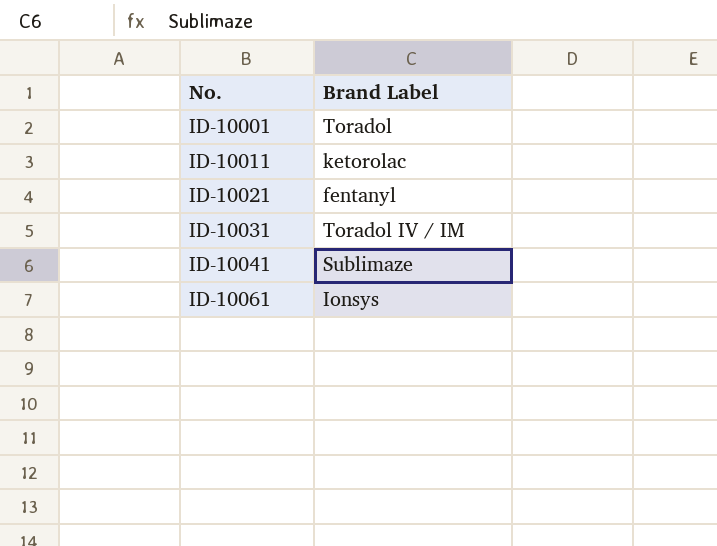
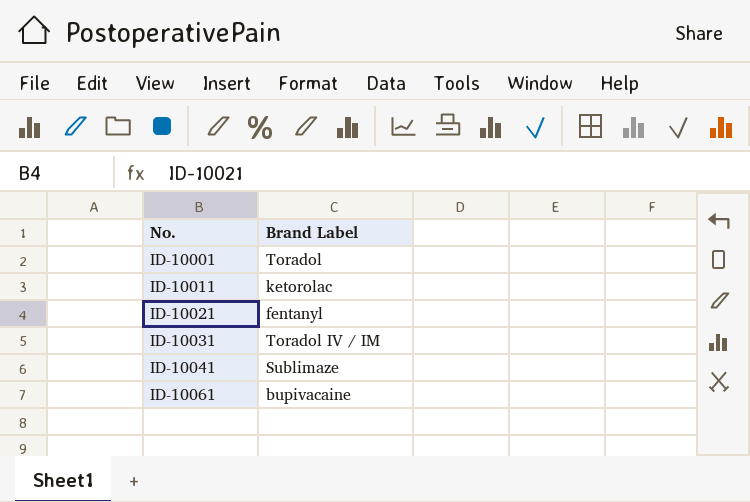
ID-10061 | Brand Label: Ionsys -> bupivacaine

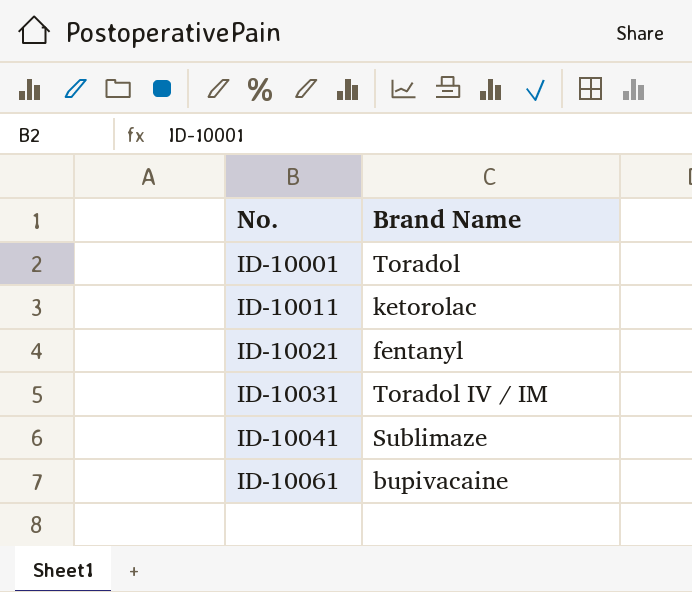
column name: Brand Label -> Brand Name

